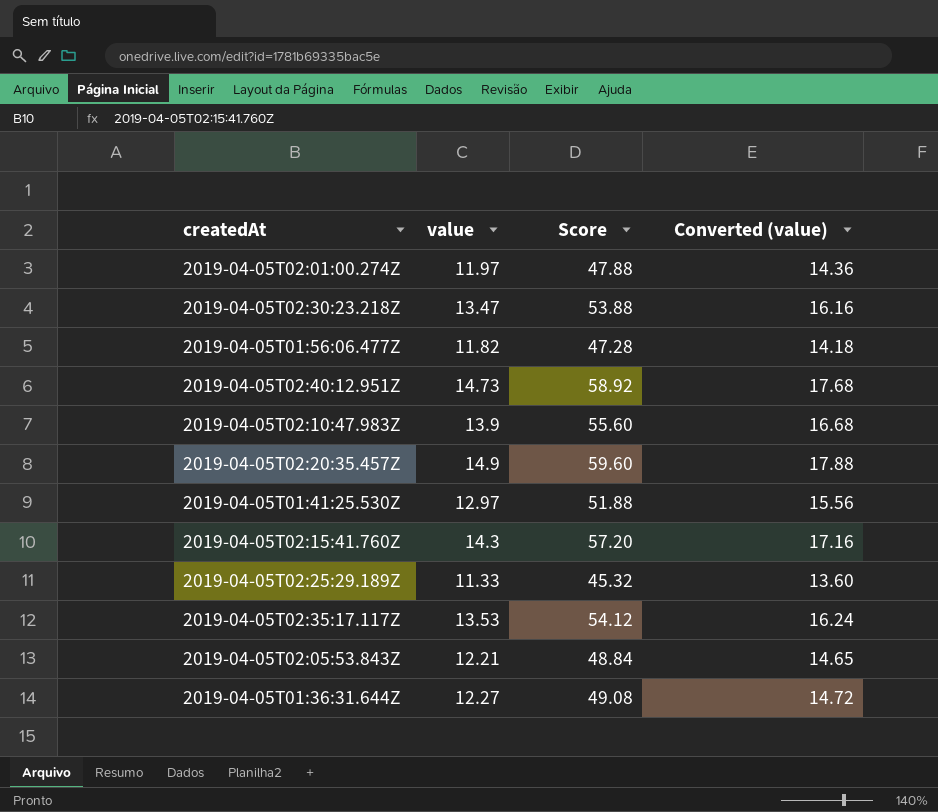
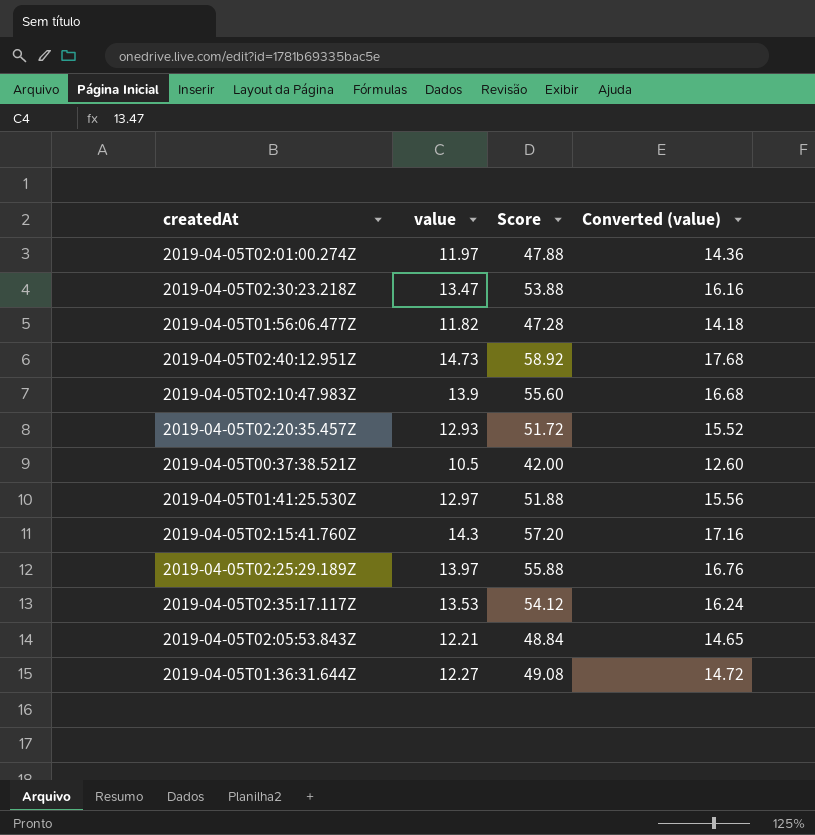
2019-04-05T02:20:35.457Z | value: 14.9 -> 12.93
2019-04-05T02:20:35.457Z | Score: 59.60 -> 51.72
2019-04-05T02:20:35.457Z | Converted (value): 17.88 -> 15.52
row 2019-04-05T00:37:38.521Z: none -> 10.5 | 42.00 | 12.60
2019-04-05T02:25:29.189Z | value: 11.33 -> 13.97
2019-04-05T02:25:29.189Z | Score: 45.32 -> 55.88
2019-04-05T02:25:29.189Z | Converted (value): 13.60 -> 16.76

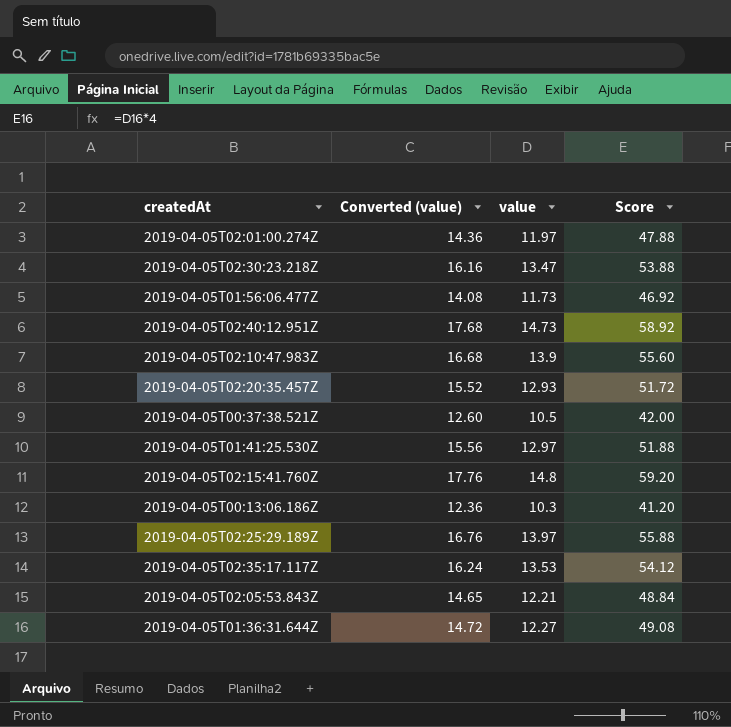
column Converted (value) | position: 4 -> 2
2019-04-05T01:56:06.477Z | Converted (value): 14.18 -> 14.08
2019-04-05T01:56:06.477Z | value: 11.82 -> 11.73
2019-04-05T01:56:06.477Z | Score: 47.28 -> 46.92
2019-04-05T02:15:41.760Z | Converted (value): 17.16 -> 17.76
2019-04-05T02:15:41.760Z | value: 14.3 -> 14.8
2019-04-05T02:15:41.760Z | Score: 57.20 -> 59.20
row 2019-04-05T00:13:06.186Z: none -> 12.36 | 10.3 | 41.20

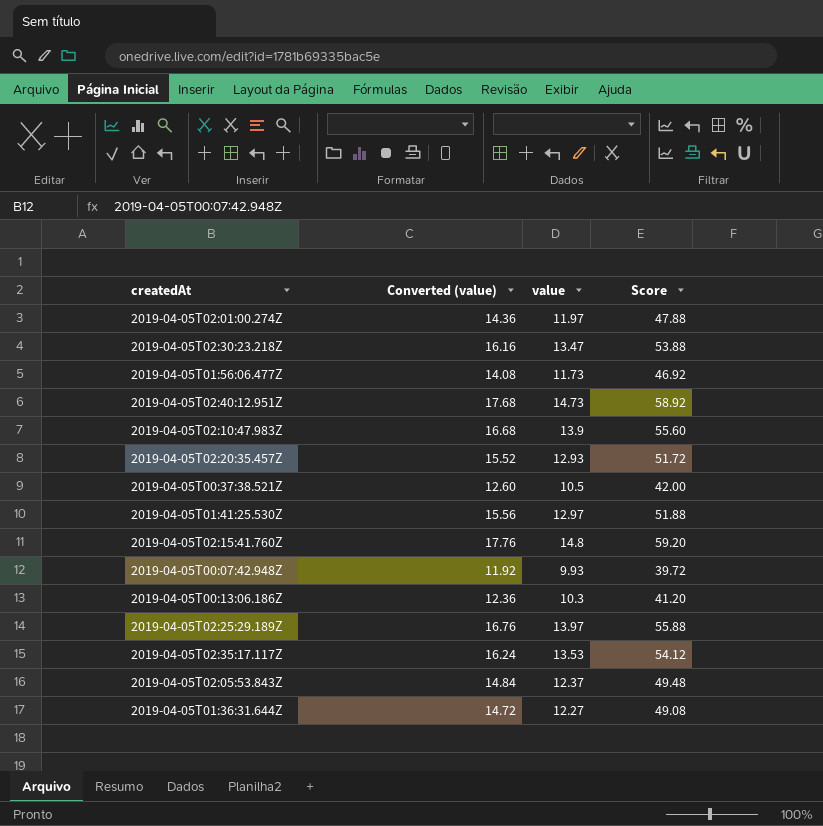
row 2019-04-05T00:07:42.948Z: none -> 11.92 | 9.93 | 39.72
2019-04-05T02:05:53.843Z | Converted (value): 14.65 -> 14.84
2019-04-05T02:05:53.843Z | value: 12.21 -> 12.37
2019-04-05T02:05:53.843Z | Score: 48.84 -> 49.48

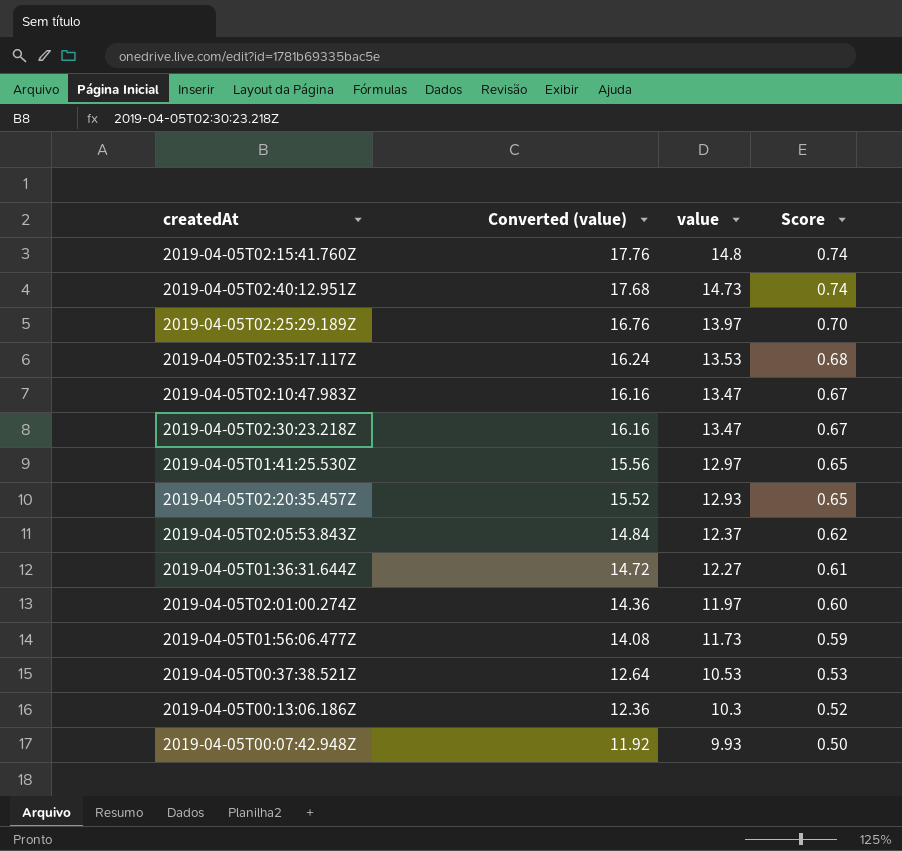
row order: none -> Converted (value) descending
column Score | formula: [value] * 4 -> [value] * 0.05
2019-04-05T02:10:47.983Z | Converted (value): 16.68 -> 16.16
2019-04-05T02:10:47.983Z | value: 13.9 -> 13.47
2019-04-05T00:37:38.521Z | Converted (value): 12.60 -> 12.64
2019-04-05T00:37:38.521Z | value: 10.5 -> 10.53

